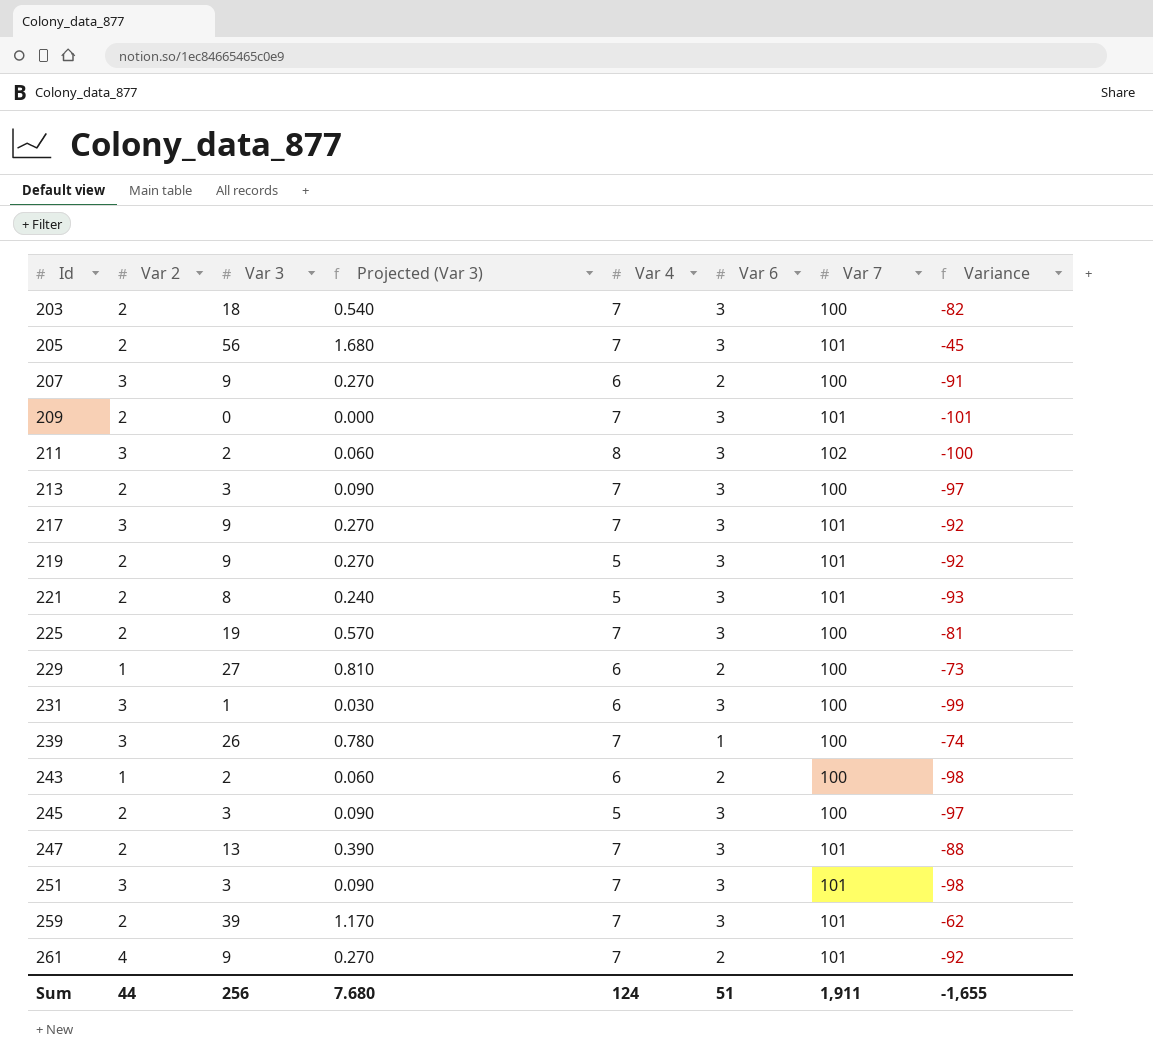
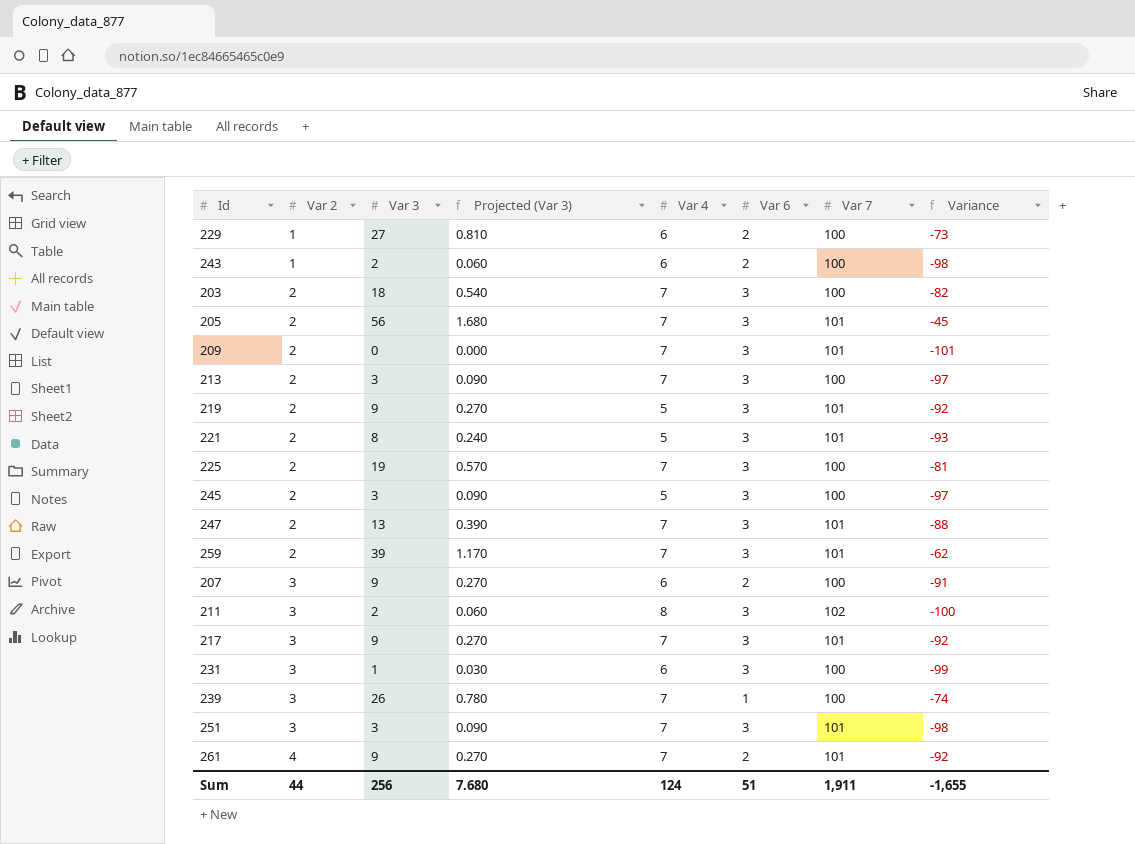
row order: Id ascending -> Var 2 ascending

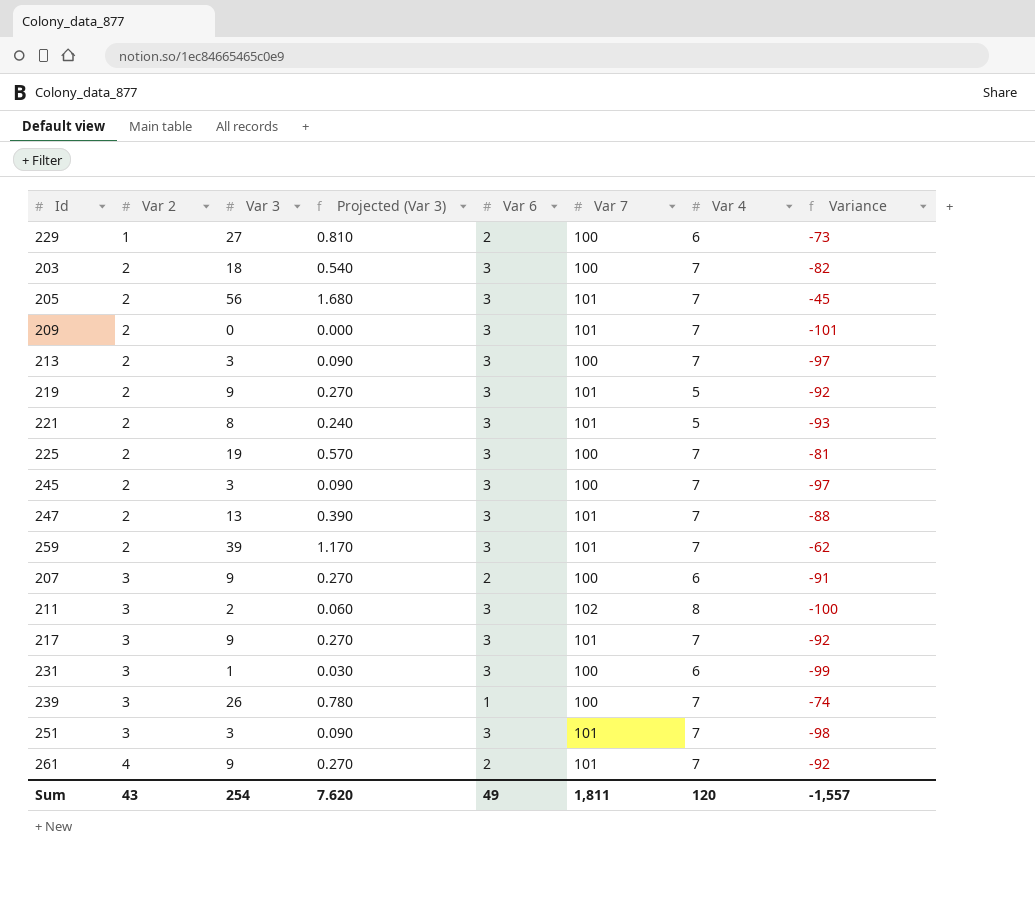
column Var 4 | position: 5 -> 7
row 243: 1 | 2 | 0.060 | 6 | 2 | 100 | -98 -> none
245 | Var 4: 5 -> 7
Sum | Var 2: 44 -> 43
Sum | Var 3: 256 -> 254
Sum | Projected (Var 3): 7.680 -> 7.620
Sum | Var 6: 51 -> 49
Sum | Var 7: 1,911 -> 1,811
Sum | Var 4: 124 -> 120
Sum | Variance: -1,655 -> -1,557

